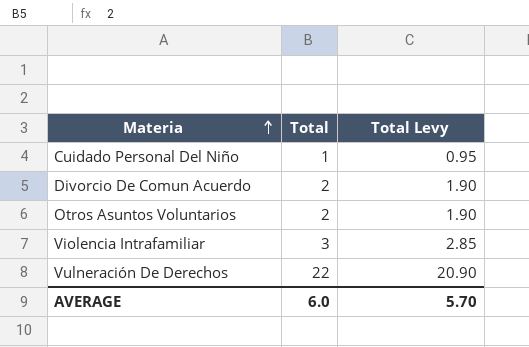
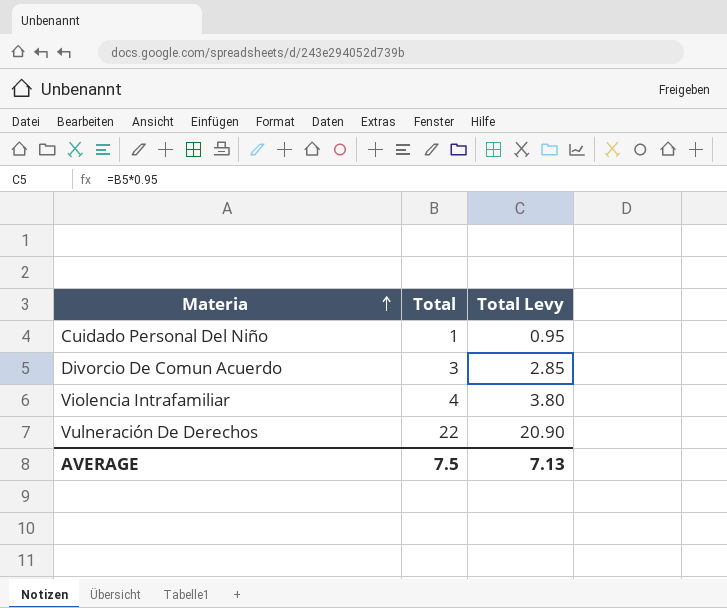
row Otros Asuntos Voluntarios: 2 | 1.90 -> none
Divorcio De Comun Acuerdo | Total: 2 -> 3
Divorcio De Comun Acuerdo | Total Levy: 1.90 -> 2.85
Violencia Intrafamiliar | Total: 3 -> 4
Violencia Intrafamiliar | Total Levy: 2.85 -> 3.80
AVERAGE | Total: 6.0 -> 7.5
AVERAGE | Total Levy: 5.70 -> 7.13

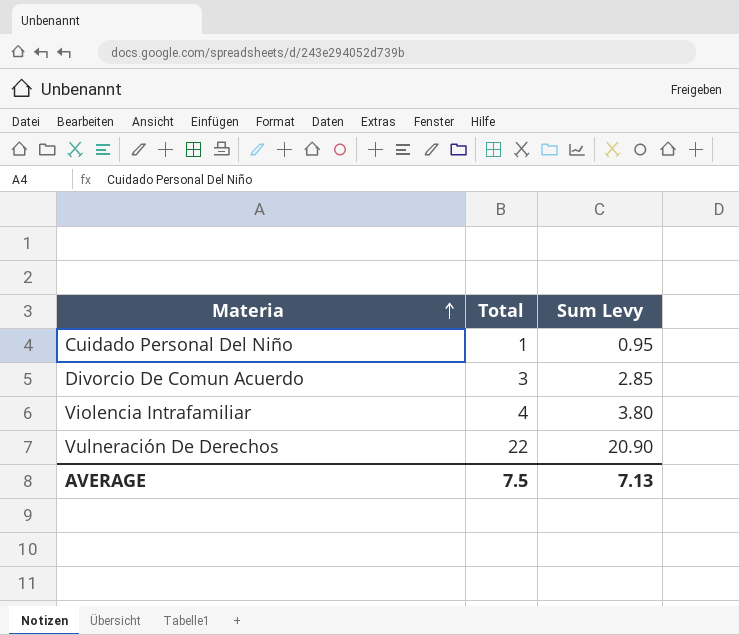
column name: Total Levy -> Sum Levy

